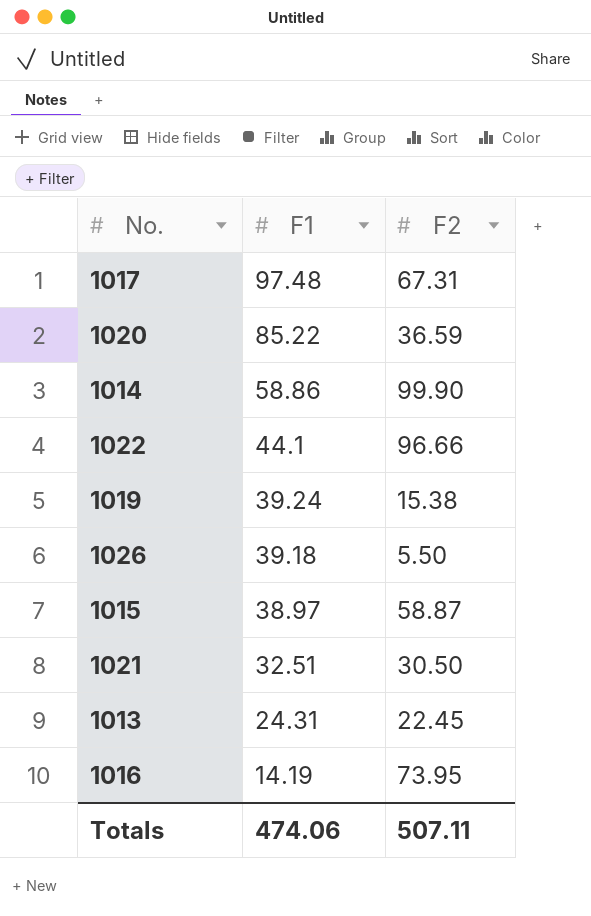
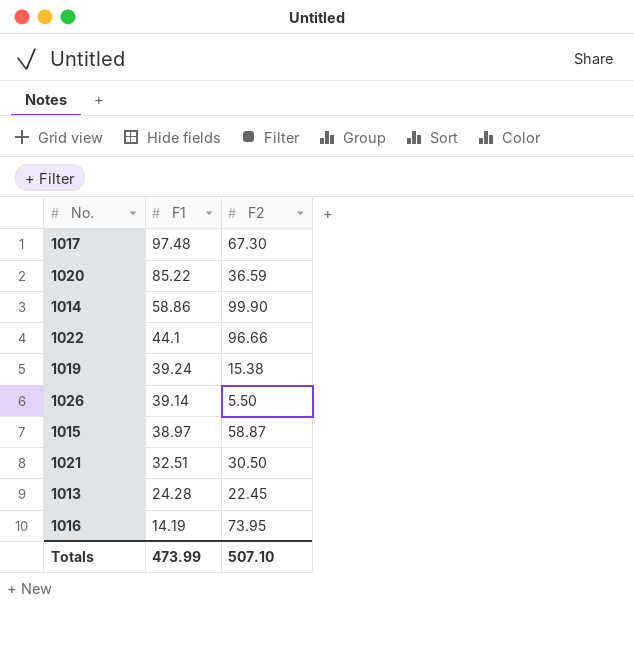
1017 | F2: 67.31 -> 67.30
1026 | F1: 39.18 -> 39.14
1013 | F1: 24.31 -> 24.28
Totals | F1: 474.06 -> 473.99
Totals | F2: 507.11 -> 507.10

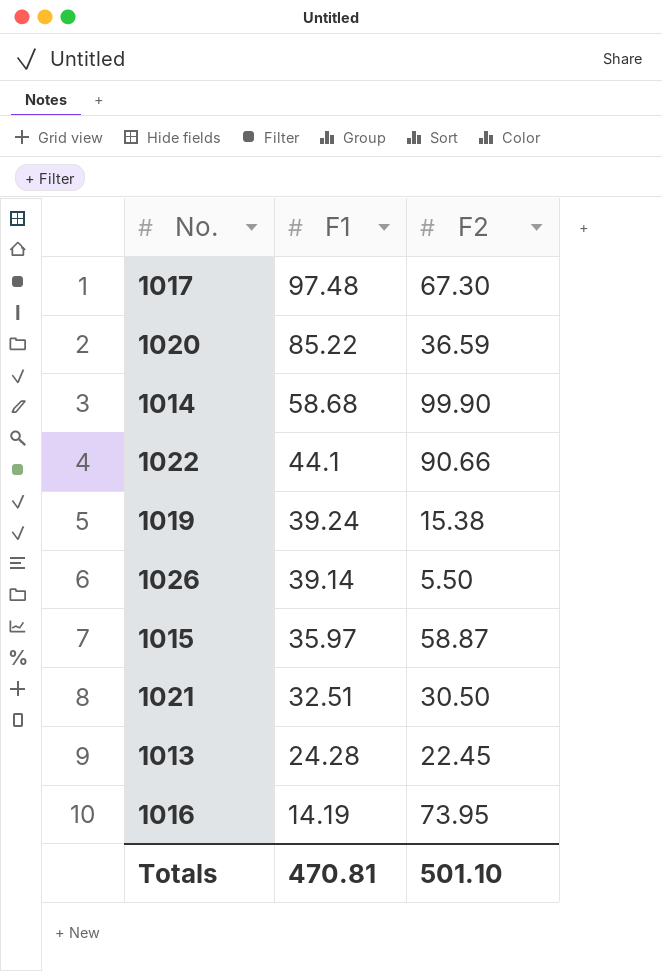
1014 | F1: 58.86 -> 58.68
1022 | F2: 96.66 -> 90.66
1015 | F1: 38.97 -> 35.97
Totals | F1: 473.99 -> 470.81
Totals | F2: 507.10 -> 501.10

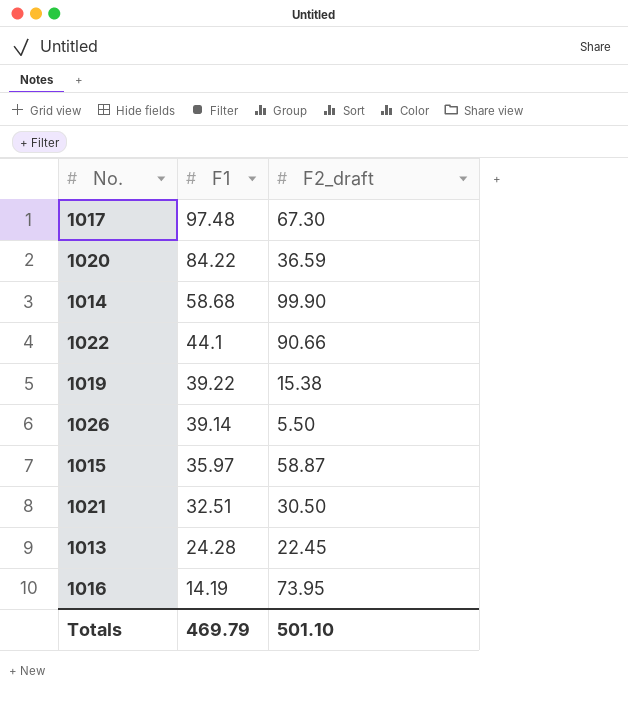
column name: F2 -> F2_draft
1020 | F1: 85.22 -> 84.22
1019 | F1: 39.24 -> 39.22
Totals | F1: 470.81 -> 469.79

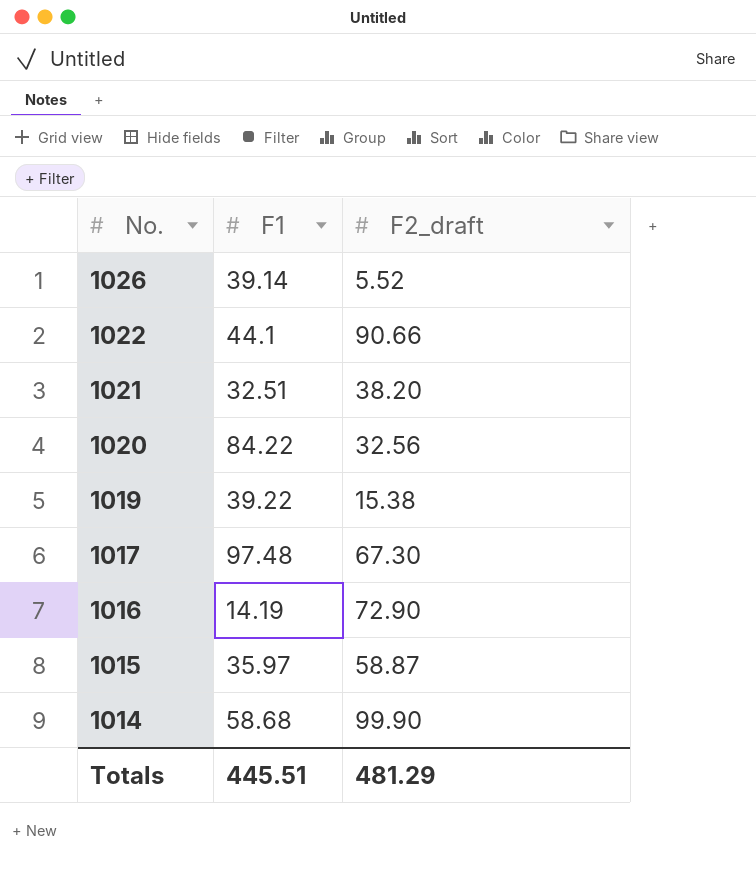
row order: F1 descending -> No. descending
row 1013: 24.28 | 22.45 -> none
1026 | F2_draft: 5.50 -> 5.52
1021 | F2_draft: 30.50 -> 38.20
1020 | F2_draft: 36.59 -> 32.56
1016 | F2_draft: 73.95 -> 72.90
Totals | F1: 469.79 -> 445.51
Totals | F2_draft: 501.10 -> 481.29

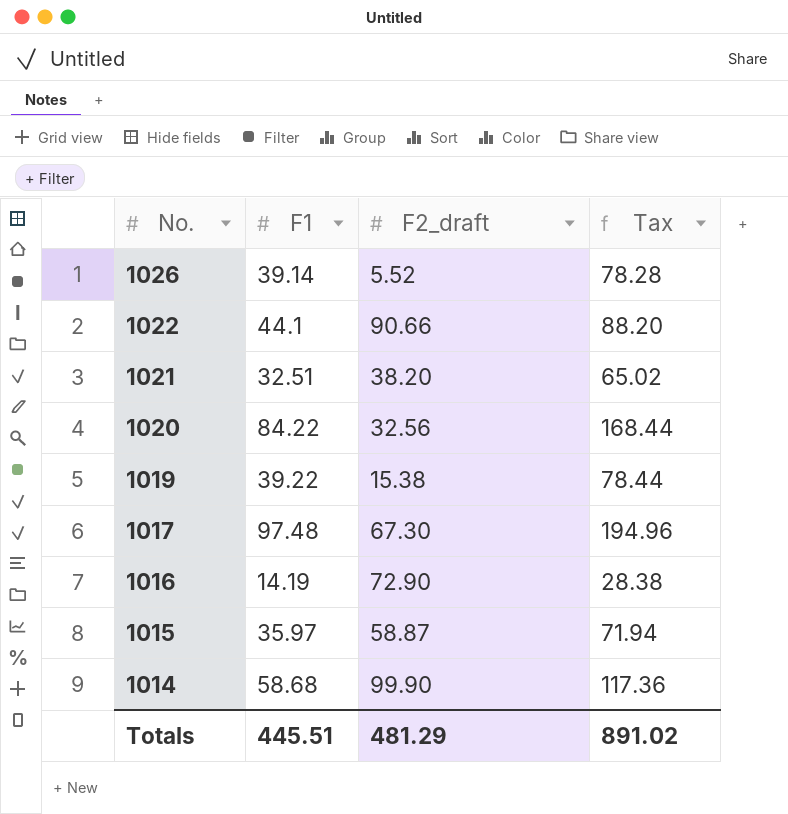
column Tax | formula: none -> [F1] * 2

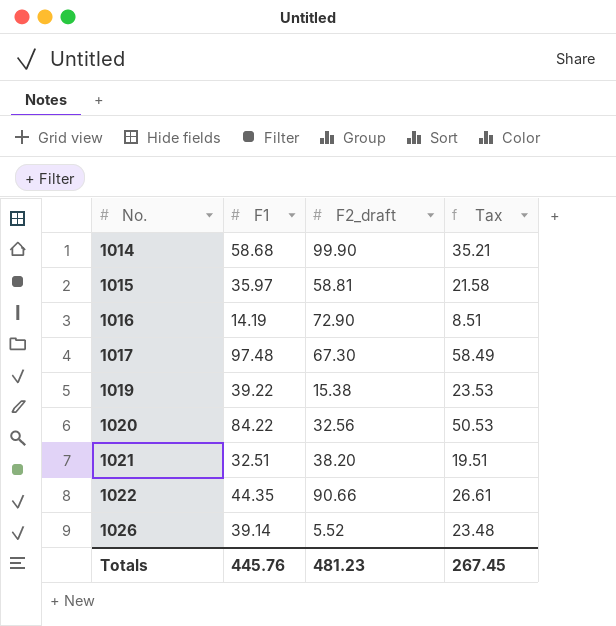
row order: No. descending -> No. ascending
column Tax | formula: [F1] * 2 -> [F1] * 0.6
1015 | F2_draft: 58.87 -> 58.81
1022 | F1: 44.1 -> 44.35
Totals | F1: 445.51 -> 445.76
Totals | F2_draft: 481.29 -> 481.23
Totals | Tax: 891.02 -> 267.45

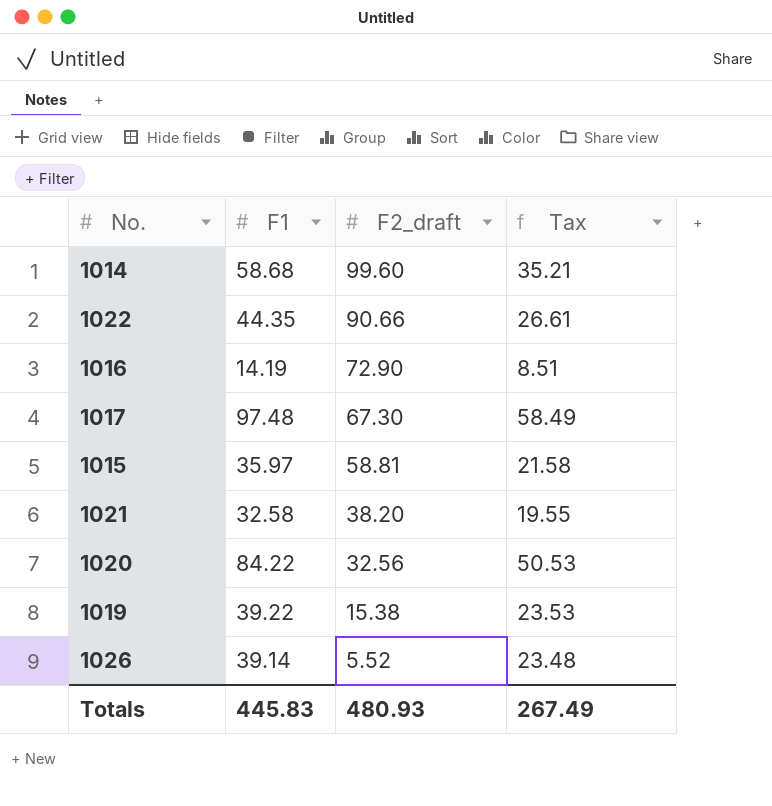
row order: No. ascending -> F2_draft descending
1014 | F2_draft: 99.90 -> 99.60
1021 | F1: 32.51 -> 32.58
1021 | Tax: 19.51 -> 19.55
Totals | F1: 445.76 -> 445.83
Totals | F2_draft: 481.23 -> 480.93
Totals | Tax: 267.45 -> 267.49

